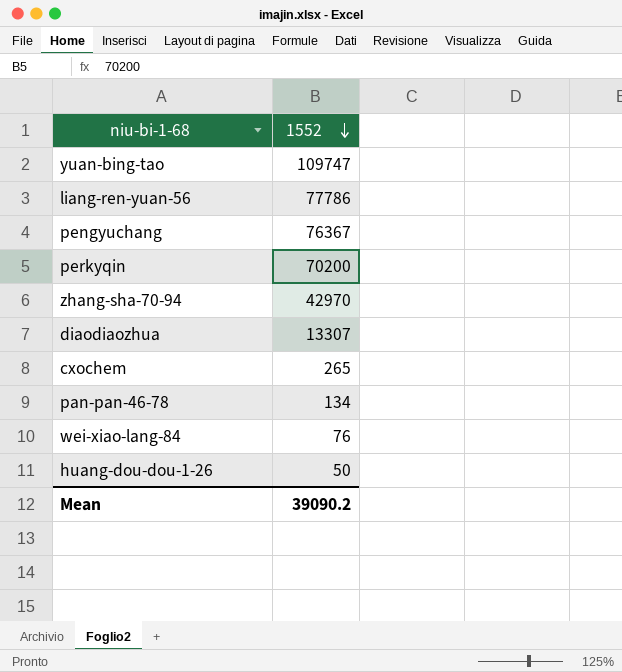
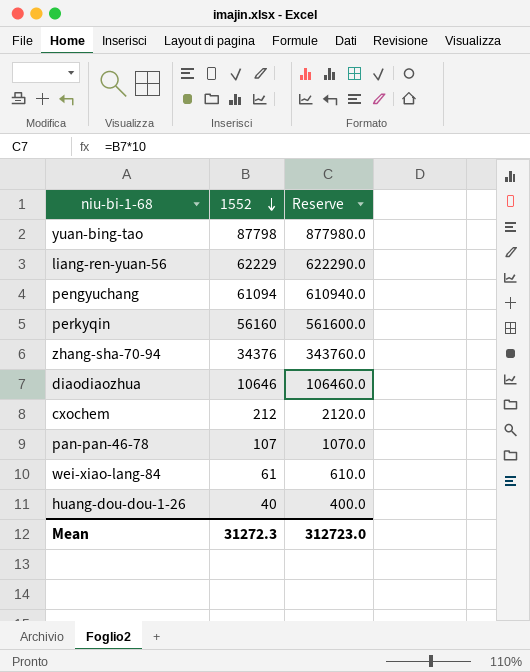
column Reserve | formula: none -> [1552] * 10
yuan-bing-tao | 1552: 109747 -> 87798
liang-ren-yuan-56 | 1552: 77786 -> 62229
pengyuchang | 1552: 76367 -> 61094
perkyqin | 1552: 70200 -> 56160
zhang-sha-70-94 | 1552: 42970 -> 34376
diaodiaozhua | 1552: 13307 -> 10646
cxochem | 1552: 265 -> 212
pan-pan-46-78 | 1552: 134 -> 107
wei-xiao-lang-84 | 1552: 76 -> 61
huang-dou-dou-1-26 | 1552: 50 -> 40
Mean | 1552: 39090.2 -> 31272.3

